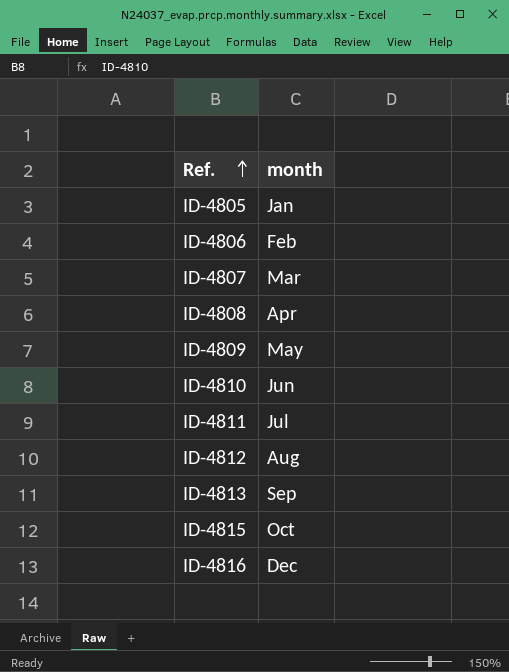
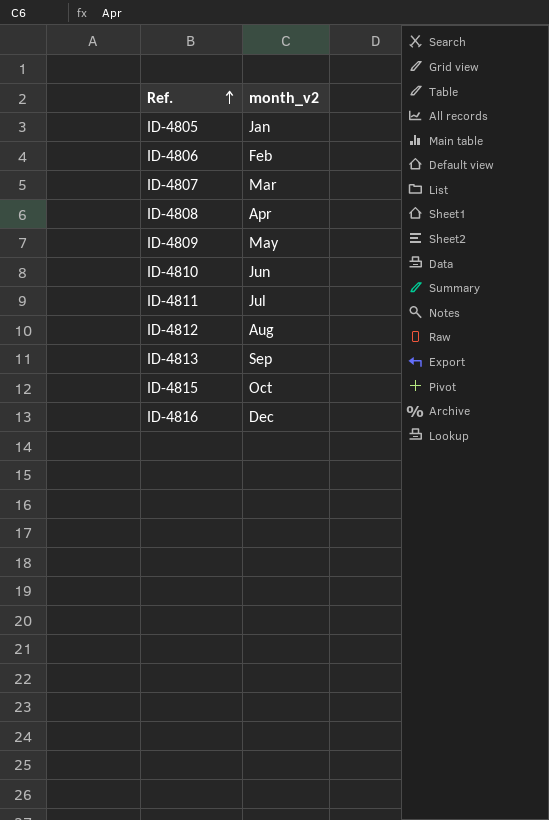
column name: month -> month_v2

